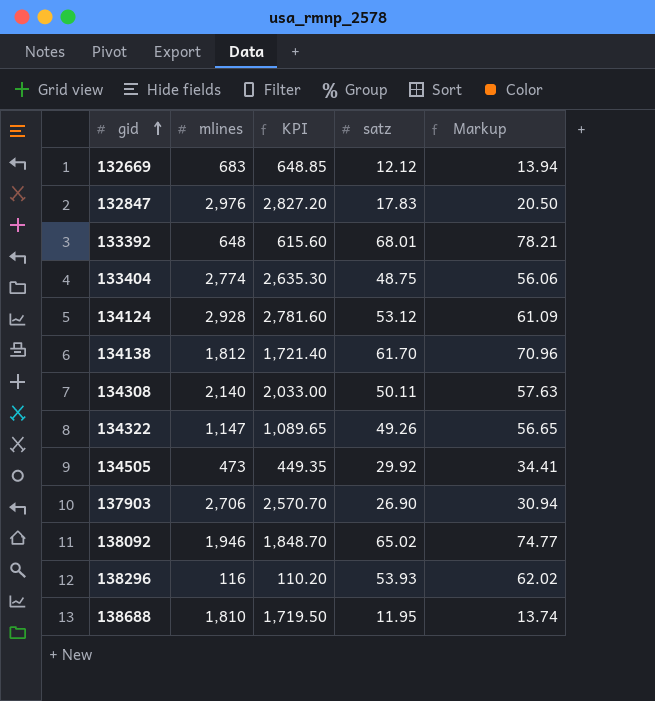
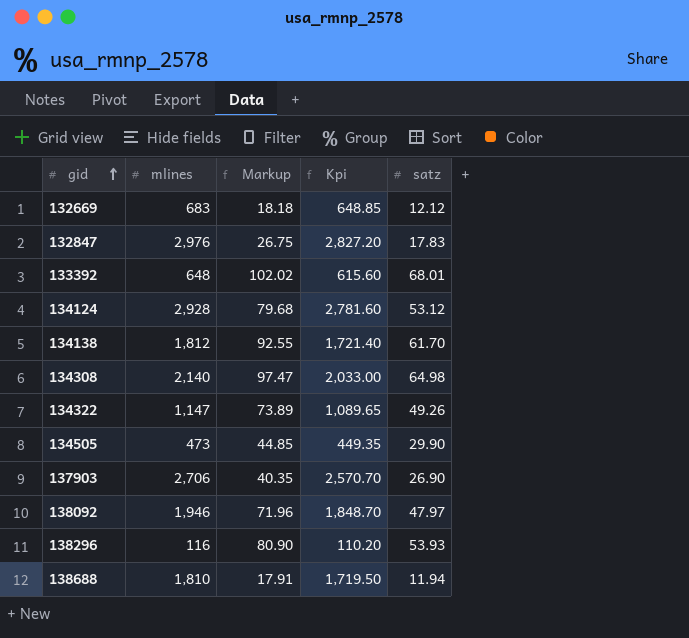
column Markup | formula: [satz] * 1.15 -> [satz] * 1.5
column Markup | position: 5 -> 3
column name: KPI -> Kpi
row 133404: 2,774 | 2,635.30 | 48.75 | 56.06 -> none
134308 | satz: 50.11 -> 64.98
134505 | satz: 29.92 -> 29.90
138092 | satz: 65.02 -> 47.97
138688 | satz: 11.95 -> 11.94

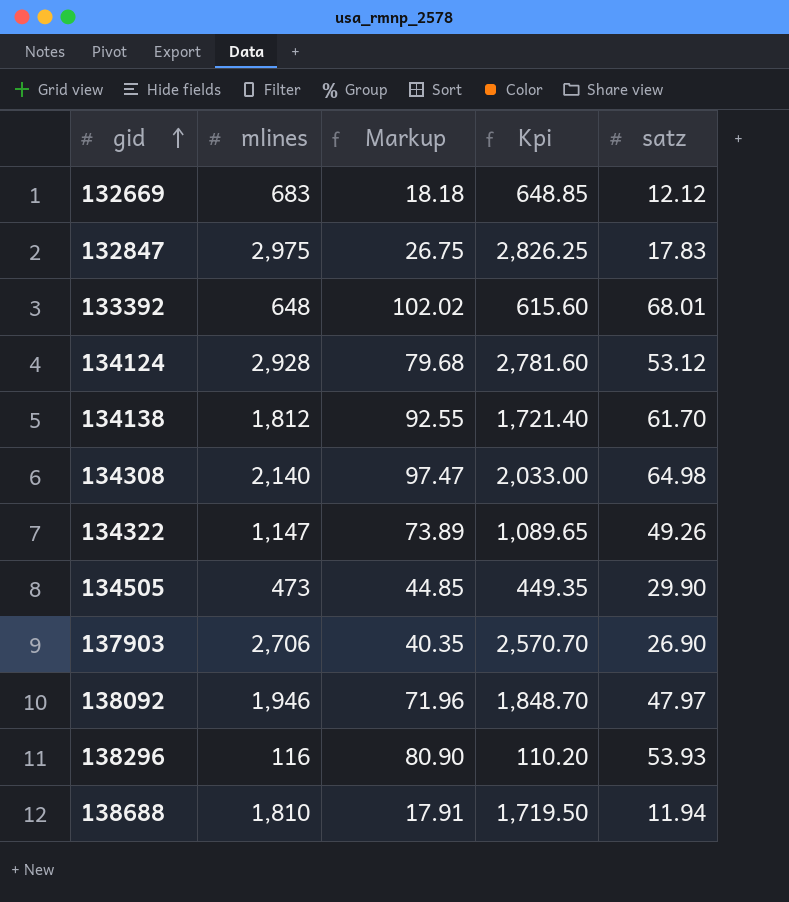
132847 | mlines: 2,976 -> 2,975
132847 | Kpi: 2,827.20 -> 2,826.25

